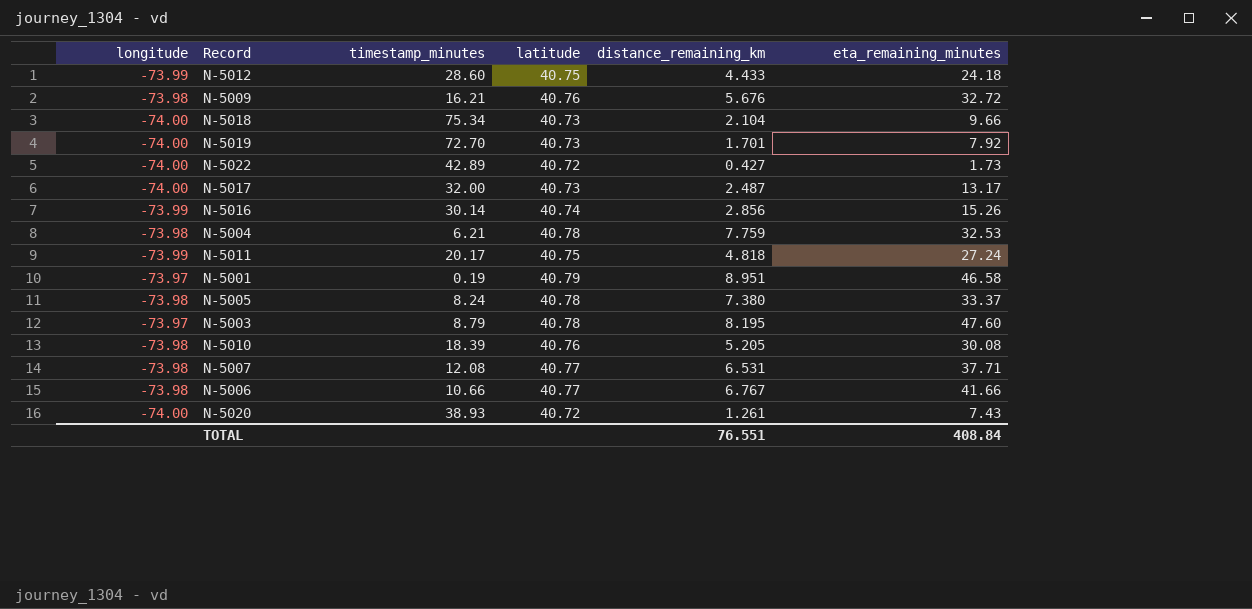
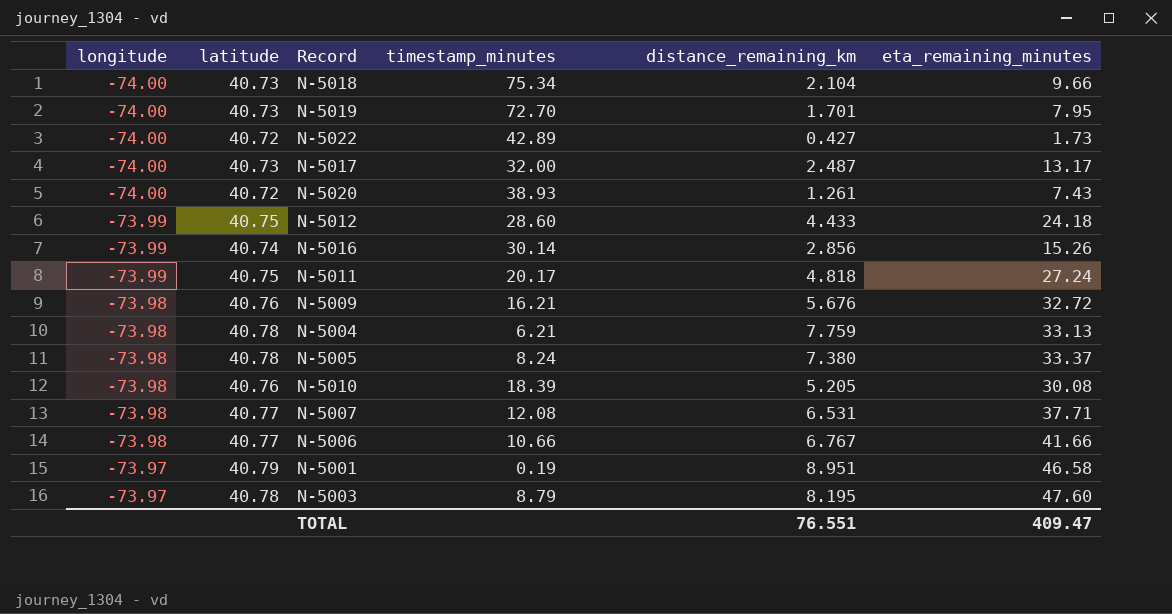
row order: none -> longitude ascending
column latitude | position: 4 -> 2
N-5019 | eta_remaining_minutes: 7.92 -> 7.95
N-5004 | eta_remaining_minutes: 32.53 -> 33.13
TOTAL | eta_remaining_minutes: 408.84 -> 409.47

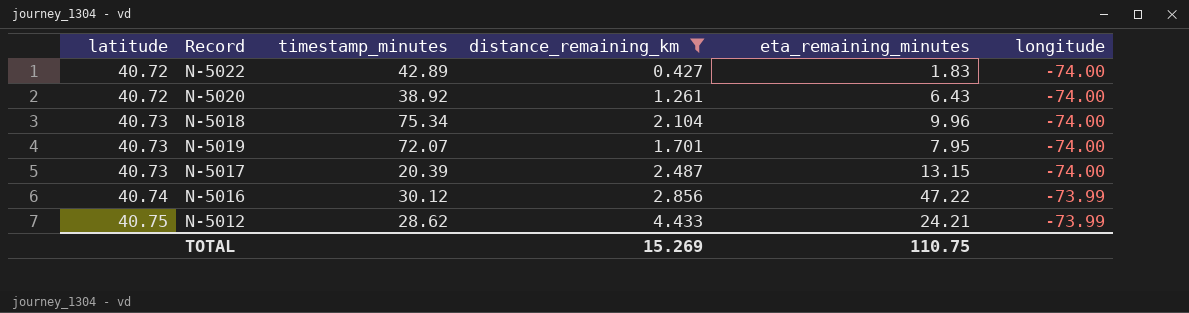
filter: none -> distance_remaining_km <= 4.433
row order: longitude ascending -> latitude ascending
column longitude | position: 1 -> 6
N-5022 | eta_remaining_minutes: 1.73 -> 1.83
N-5020 | timestamp_minutes: 38.93 -> 38.92
N-5020 | eta_remaining_minutes: 7.43 -> 6.43
N-5018 | eta_remaining_minutes: 9.66 -> 9.96
N-5019 | timestamp_minutes: 72.70 -> 72.07
N-5017 | timestamp_minutes: 32.00 -> 20.39
N-5017 | eta_remaining_minutes: 13.17 -> 13.15
N-5016 | timestamp_minutes: 30.14 -> 30.12
N-5016 | eta_remaining_minutes: 15.26 -> 47.22
N-5012 | timestamp_minutes: 28.60 -> 28.62
N-5012 | eta_remaining_minutes: 24.18 -> 24.21
TOTAL | distance_remaining_km: 76.551 -> 15.269
TOTAL | eta_remaining_minutes: 409.47 -> 110.75

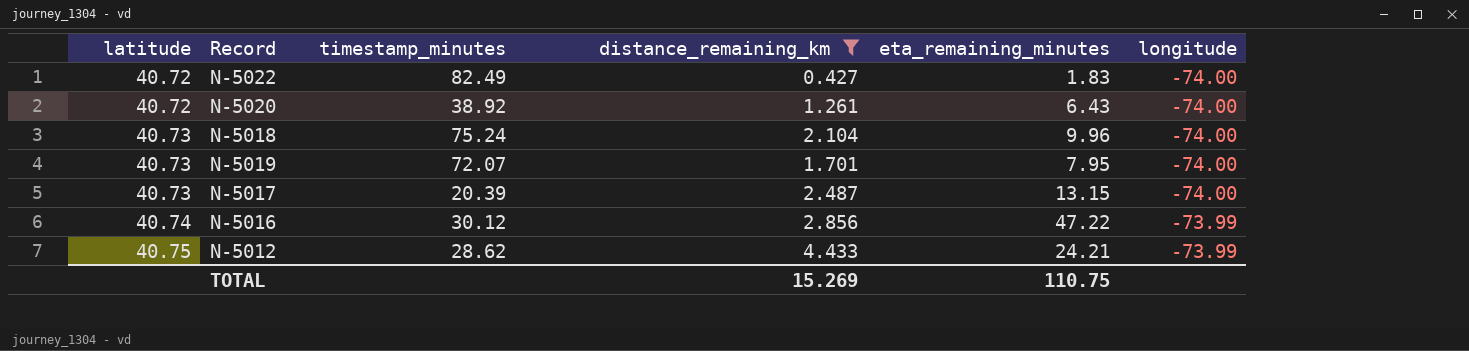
N-5022 | timestamp_minutes: 42.89 -> 82.49
N-5018 | timestamp_minutes: 75.34 -> 75.24

